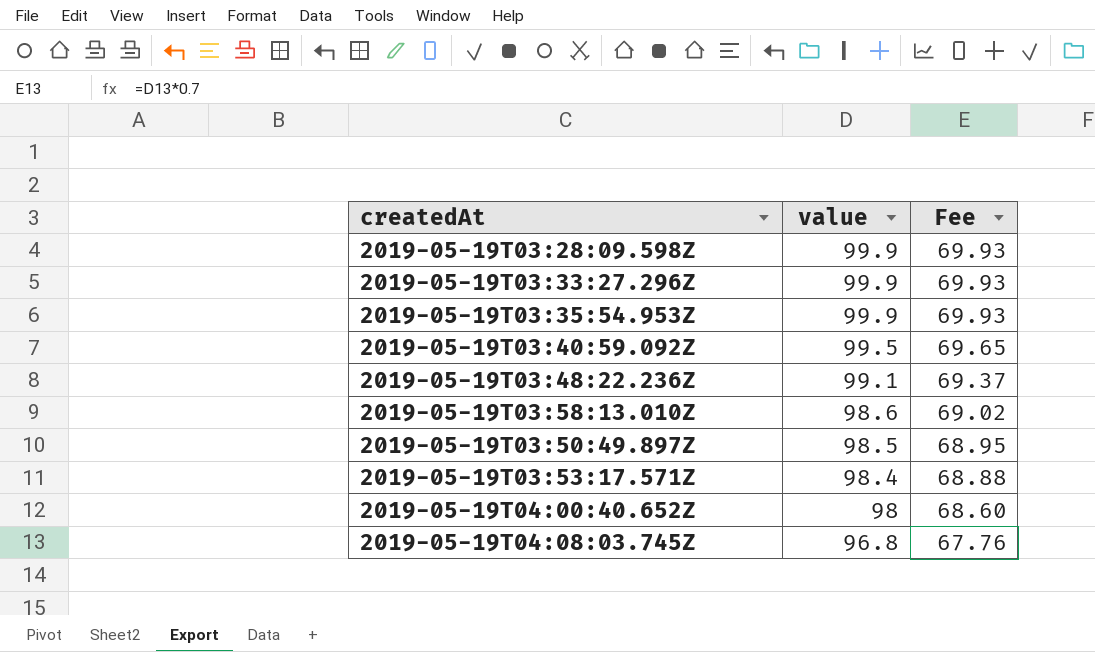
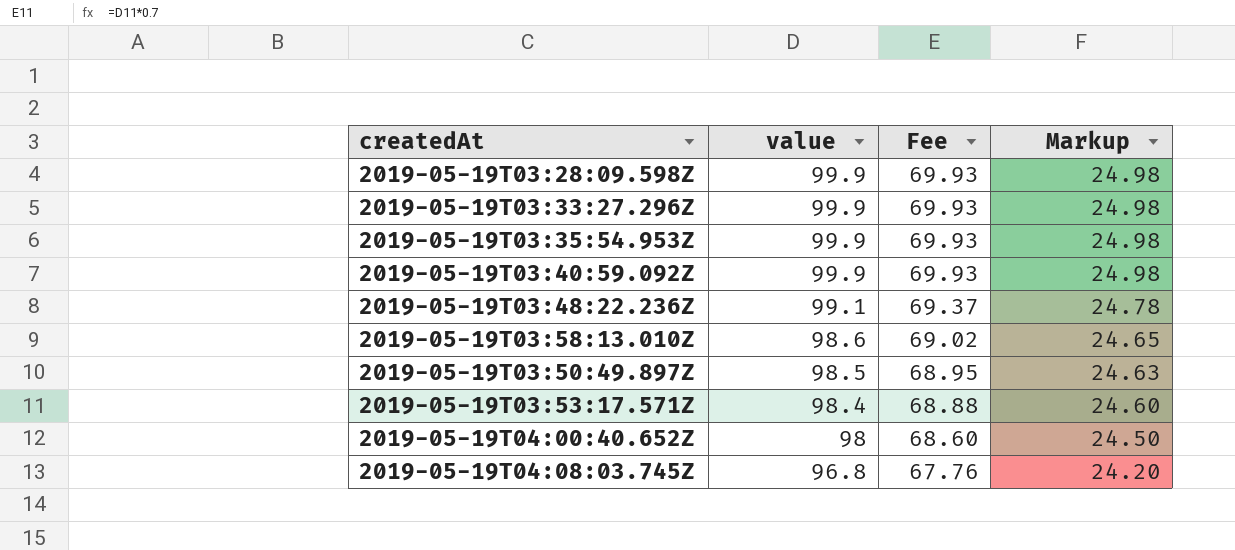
column Markup | formula: none -> [value] * 0.25
2019-05-19T03:40:59.092Z | value: 99.5 -> 99.9
2019-05-19T03:40:59.092Z | Fee: 69.65 -> 69.93

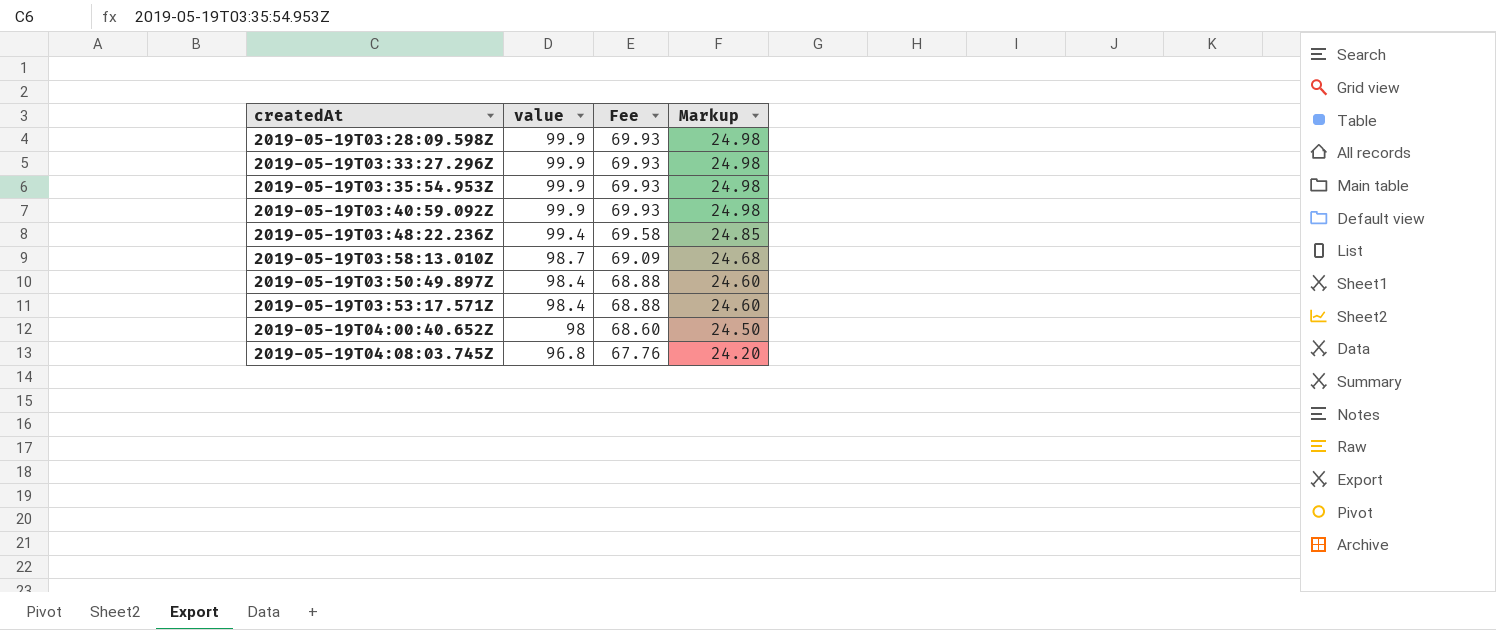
2019-05-19T03:48:22.236Z | value: 99.1 -> 99.4
2019-05-19T03:48:22.236Z | Fee: 69.37 -> 69.58
2019-05-19T03:48:22.236Z | Markup: 24.78 -> 24.85
2019-05-19T03:58:13.010Z | value: 98.6 -> 98.7
2019-05-19T03:58:13.010Z | Fee: 69.02 -> 69.09
2019-05-19T03:58:13.010Z | Markup: 24.65 -> 24.68
2019-05-19T03:50:49.897Z | value: 98.5 -> 98.4
2019-05-19T03:50:49.897Z | Fee: 68.95 -> 68.88
2019-05-19T03:50:49.897Z | Markup: 24.63 -> 24.60

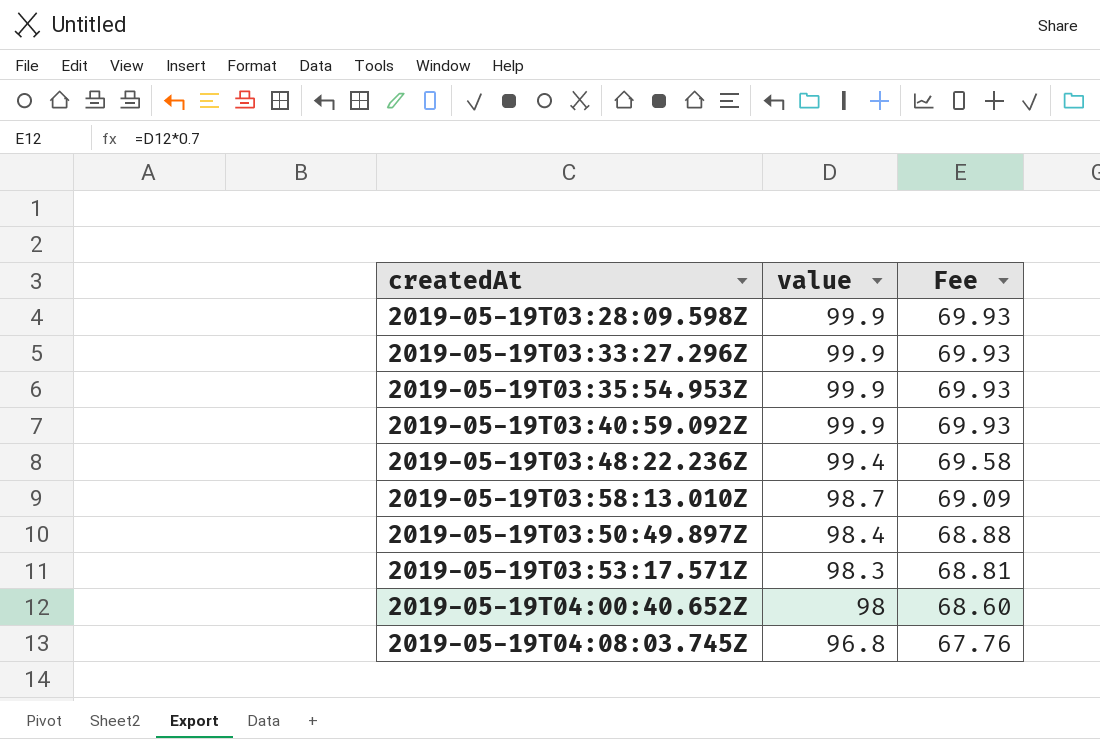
column Markup | formula: [value] * 0.25 -> none
2019-05-19T03:53:17.571Z | value: 98.4 -> 98.3
2019-05-19T03:53:17.571Z | Fee: 68.88 -> 68.81

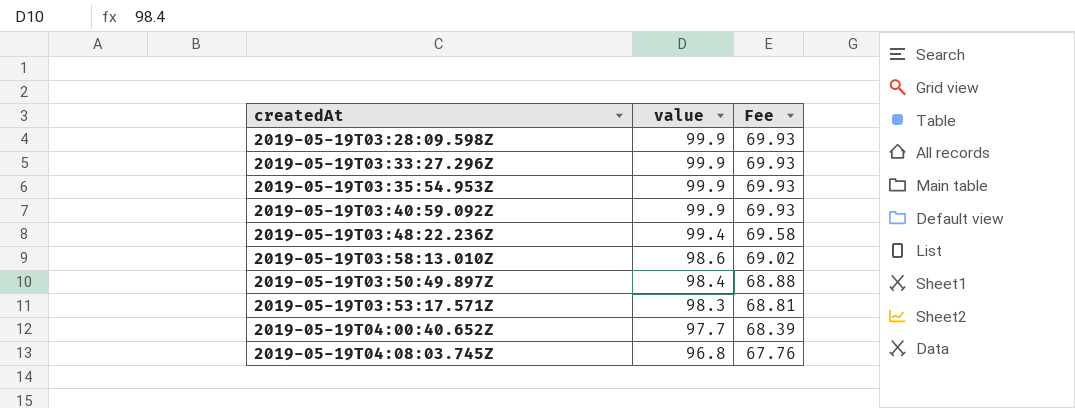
2019-05-19T03:58:13.010Z | value: 98.7 -> 98.6
2019-05-19T03:58:13.010Z | Fee: 69.09 -> 69.02
2019-05-19T04:00:40.652Z | value: 98 -> 97.7
2019-05-19T04:00:40.652Z | Fee: 68.60 -> 68.39

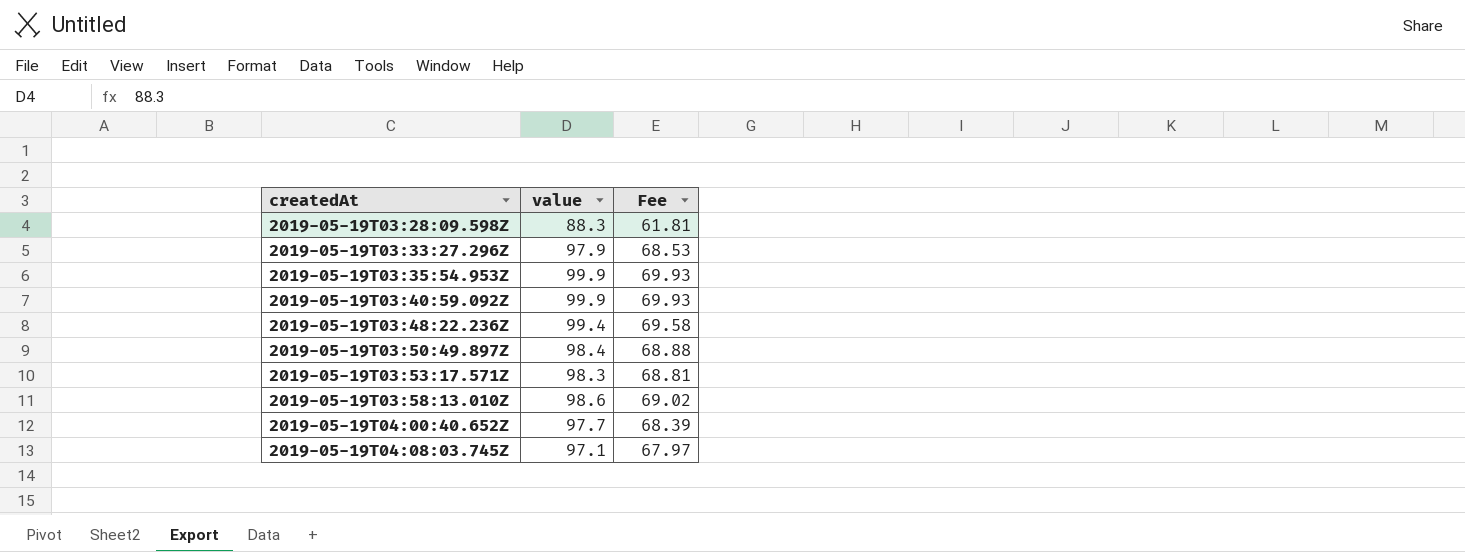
row order: value descending -> createdAt ascending
2019-05-19T03:28:09.598Z | value: 99.9 -> 88.3
2019-05-19T03:28:09.598Z | Fee: 69.93 -> 61.81
2019-05-19T03:33:27.296Z | value: 99.9 -> 97.9
2019-05-19T03:33:27.296Z | Fee: 69.93 -> 68.53
2019-05-19T04:08:03.745Z | value: 96.8 -> 97.1
2019-05-19T04:08:03.745Z | Fee: 67.76 -> 67.97

